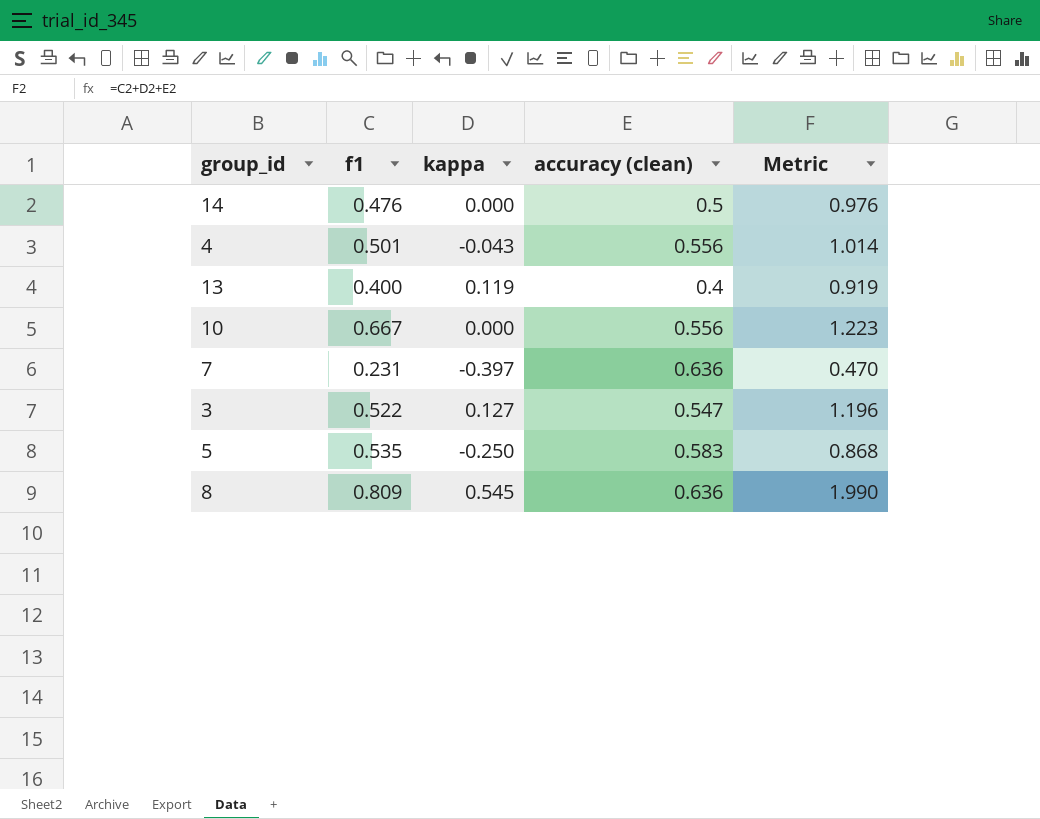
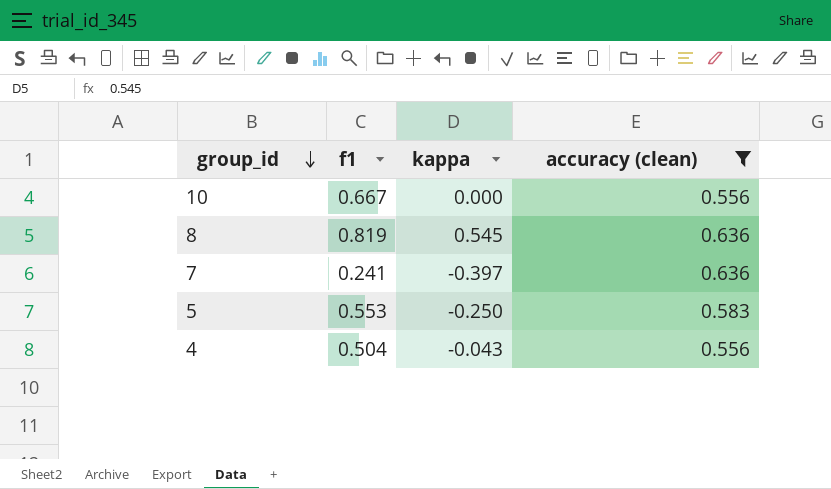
filter: none -> accuracy (clean) >= 0.556
row order: none -> group_id descending
column Metric | formula: [f1] + [kappa] + [accuracy (clean)] -> none
8 | f1: 0.809 -> 0.819
7 | f1: 0.231 -> 0.241
5 | f1: 0.535 -> 0.553
4 | f1: 0.501 -> 0.504

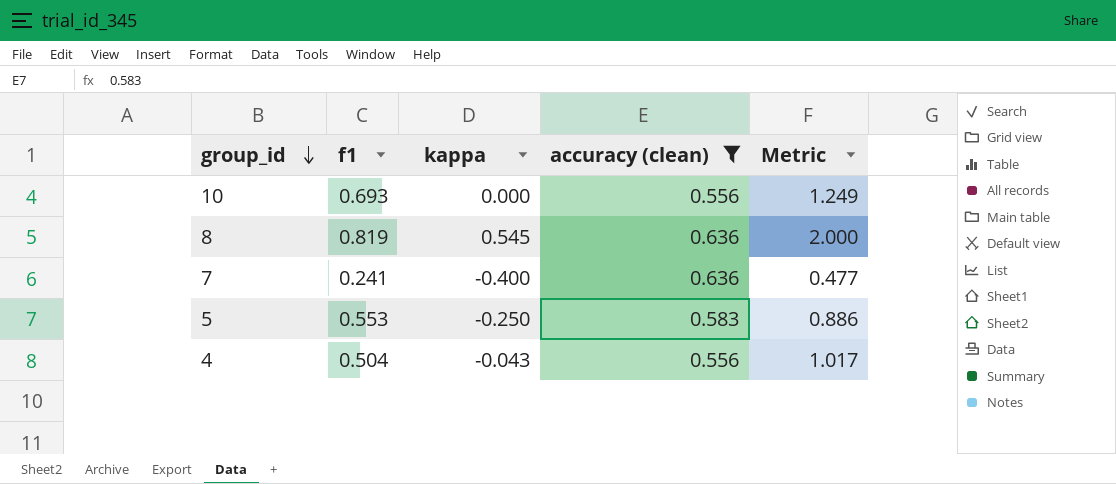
column Metric | formula: none -> [f1] + [kappa] + [accuracy (clean)]
10 | f1: 0.667 -> 0.693
7 | kappa: -0.397 -> -0.400

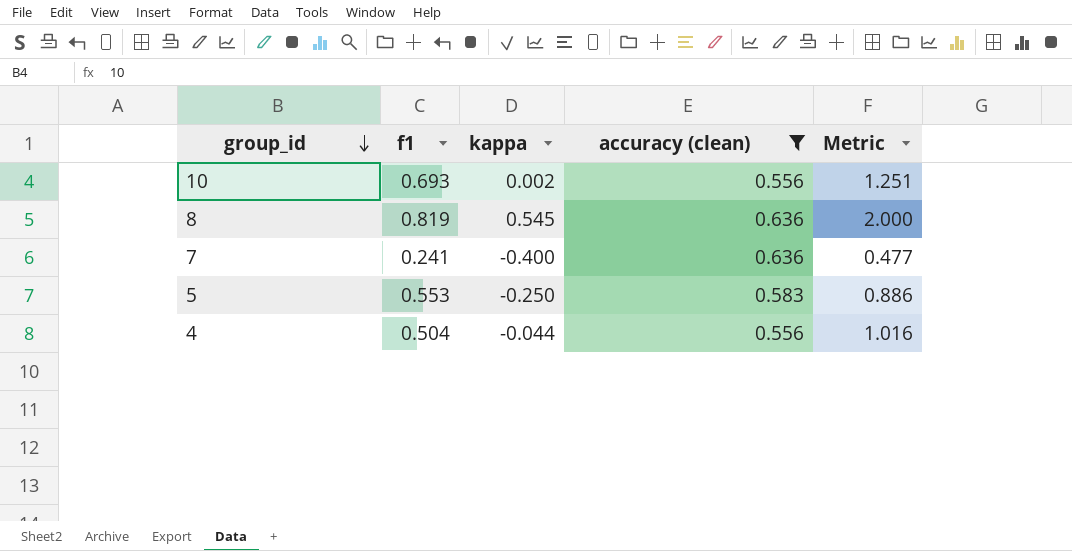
10 | kappa: 0.000 -> 0.002
10 | Metric: 1.249 -> 1.251
4 | kappa: -0.043 -> -0.044
4 | Metric: 1.017 -> 1.016

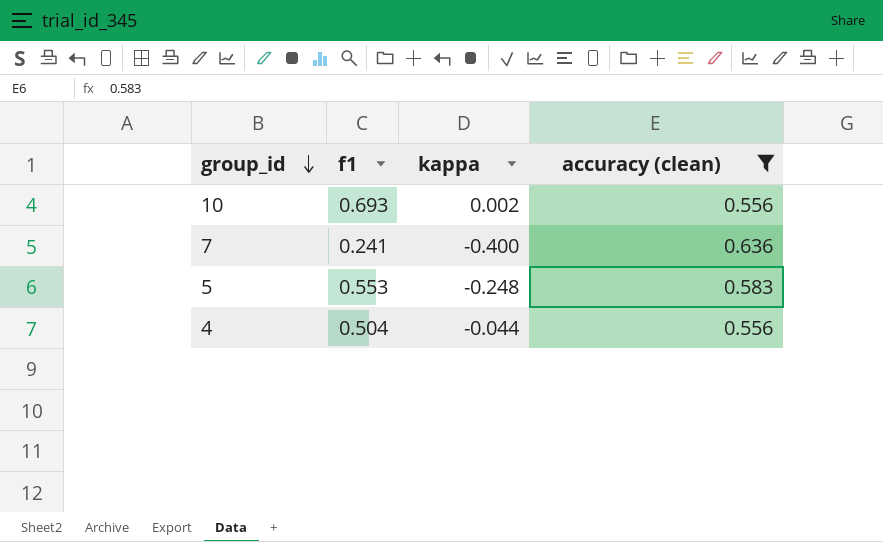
column Metric | formula: [f1] + [kappa] + [accuracy (clean)] -> none
row 8: 0.819 | 0.545 | 0.636 | 2.000 -> none
5 | kappa: -0.250 -> -0.248

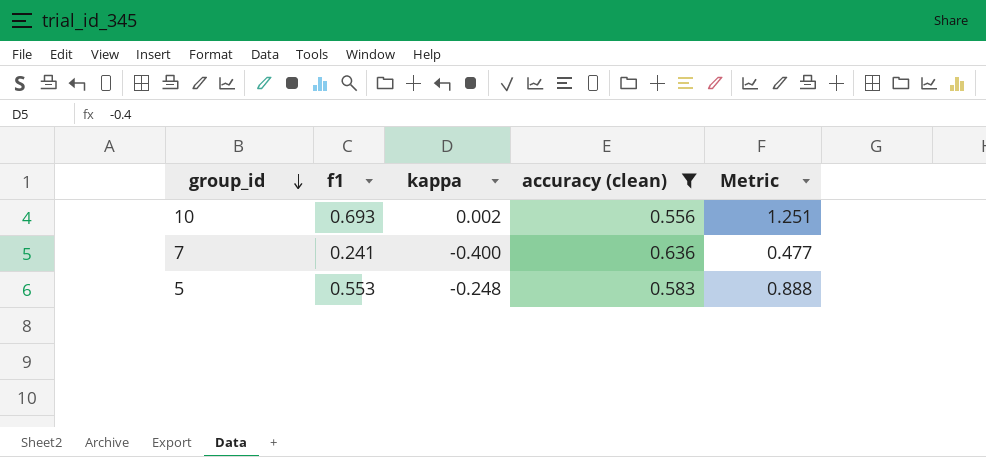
column Metric | formula: none -> [f1] + [kappa] + [accuracy (clean)]
row 4: 0.504 | -0.044 | 0.556 -> none

